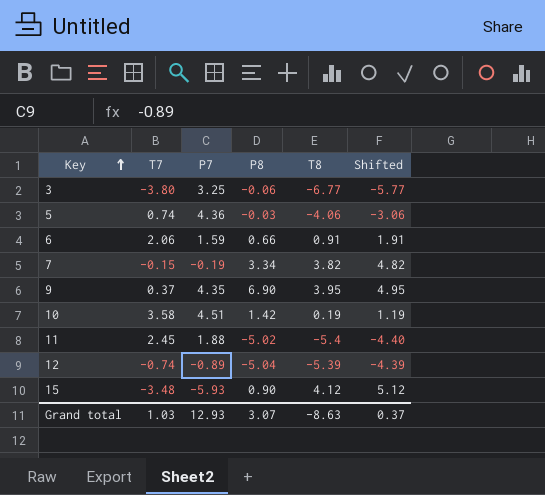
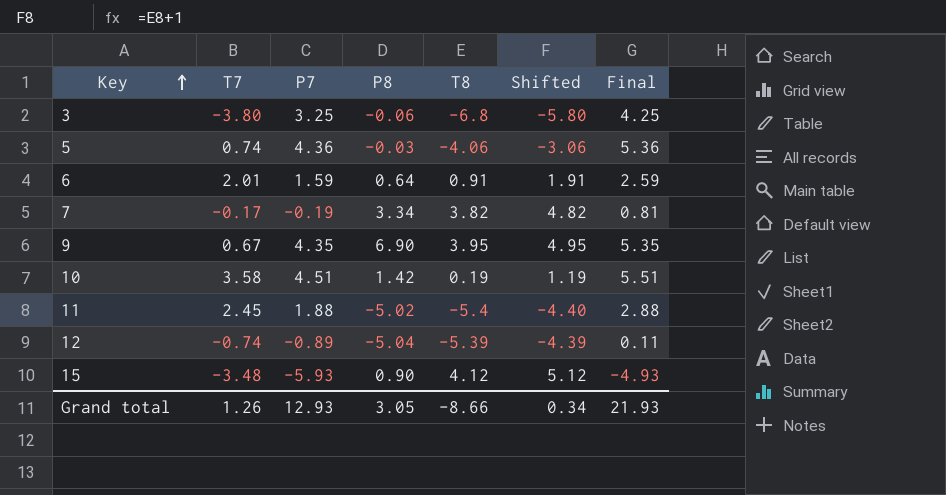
column Final | formula: none -> [P7] + 1
3 | T8: -6.77 -> -6.8
3 | Shifted: -5.77 -> -5.80
6 | T7: 2.06 -> 2.01
6 | P8: 0.66 -> 0.64
7 | T7: -0.15 -> -0.17
9 | T7: 0.37 -> 0.67
Grand total | T7: 1.03 -> 1.26
Grand total | P8: 3.07 -> 3.05
Grand total | T8: -8.63 -> -8.66
Grand total | Shifted: 0.37 -> 0.34

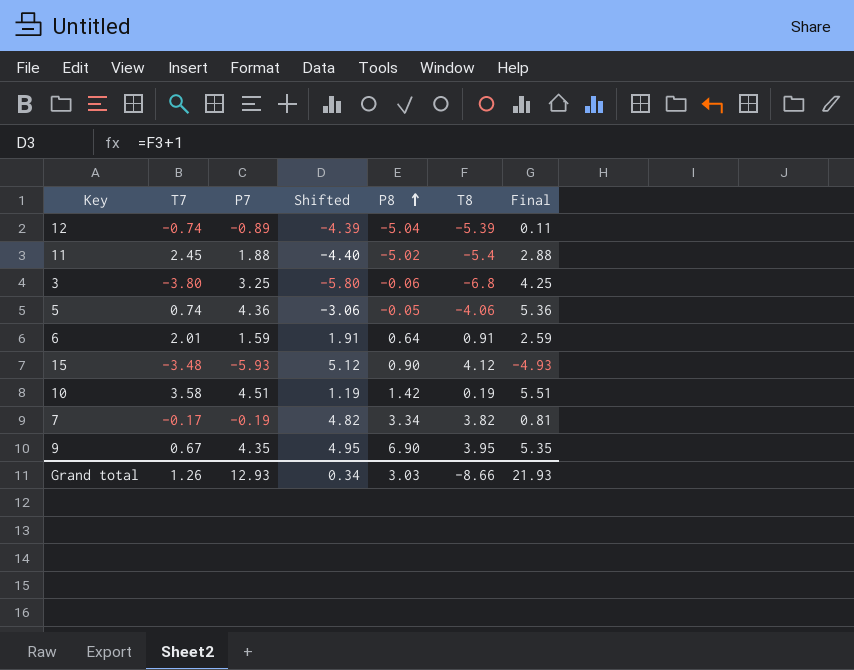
row order: Key ascending -> P8 ascending
column Shifted | position: 6 -> 4
5 | P8: -0.03 -> -0.05
Grand total | P8: 3.05 -> 3.03

